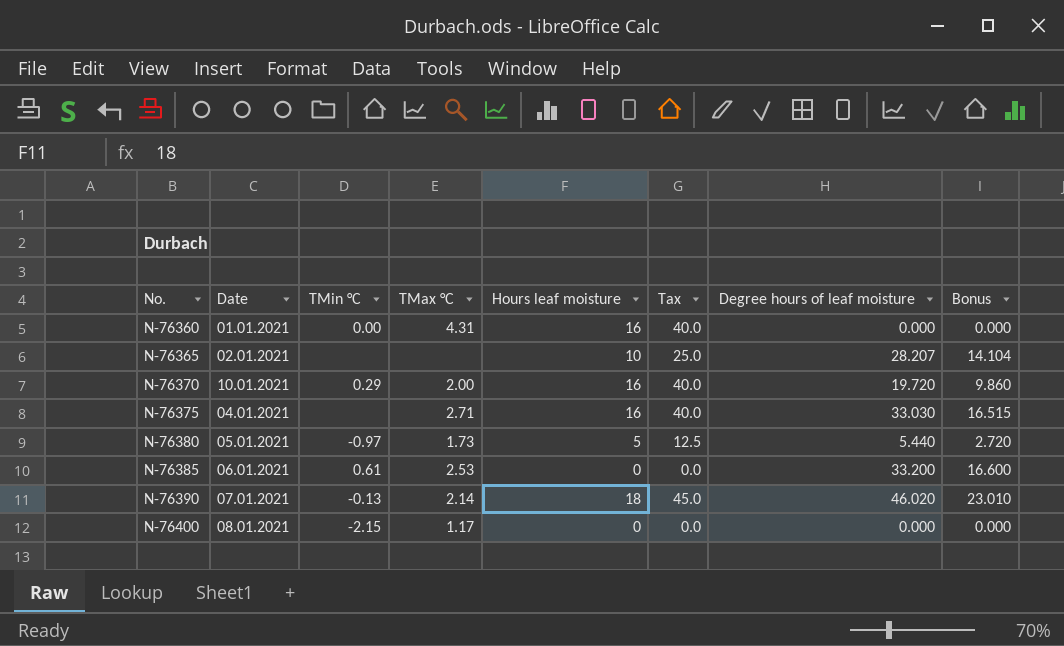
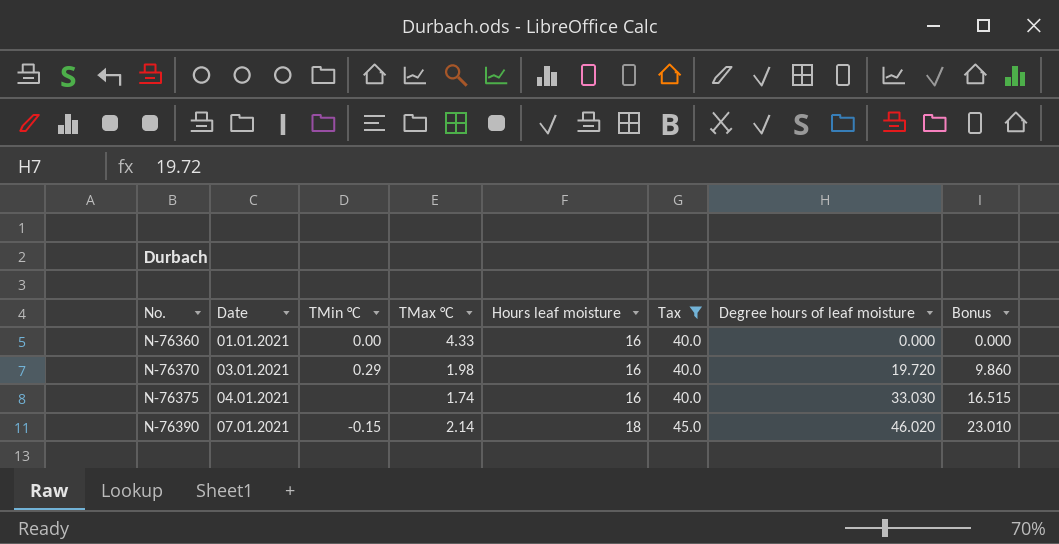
filter: none -> Tax >= 40.0
N-76360 | TMax °C: 4.31 -> 4.33
N-76370 | Date: 10.01.2021 -> 03.01.2021
N-76370 | TMax °C: 2.00 -> 1.98
N-76375 | TMax °C: 2.71 -> 1.74
N-76390 | TMin °C: -0.13 -> -0.15

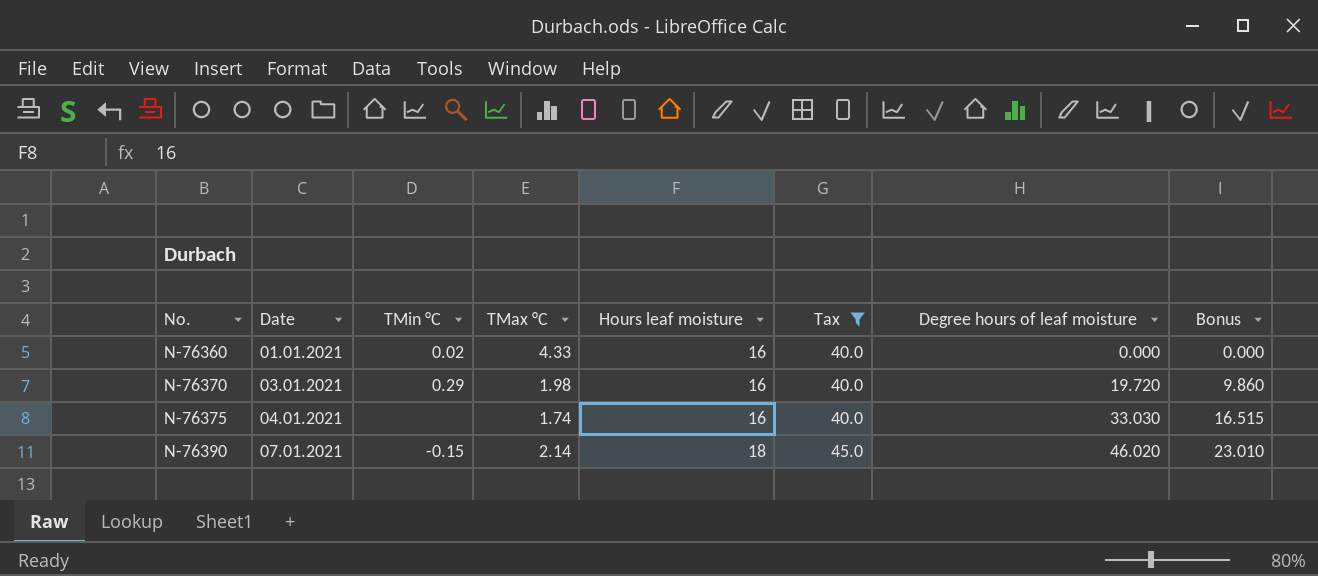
N-76360 | TMin °C: 0.00 -> 0.02

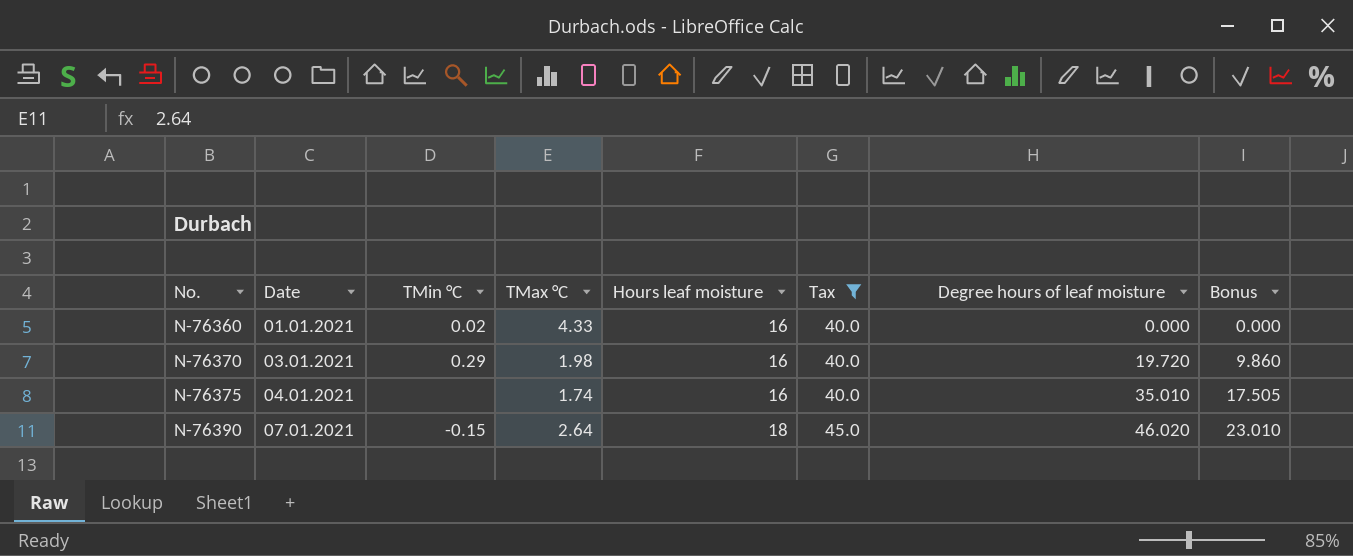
N-76375 | Degree hours of leaf moisture: 33.030 -> 35.010
N-76375 | Bonus: 16.515 -> 17.505
N-76390 | TMax °C: 2.14 -> 2.64

